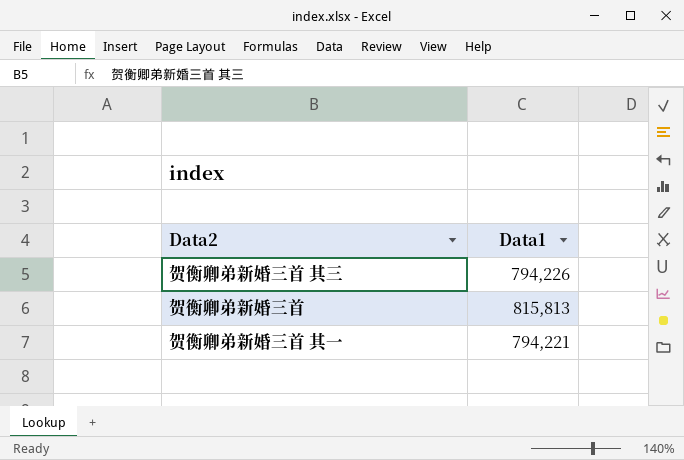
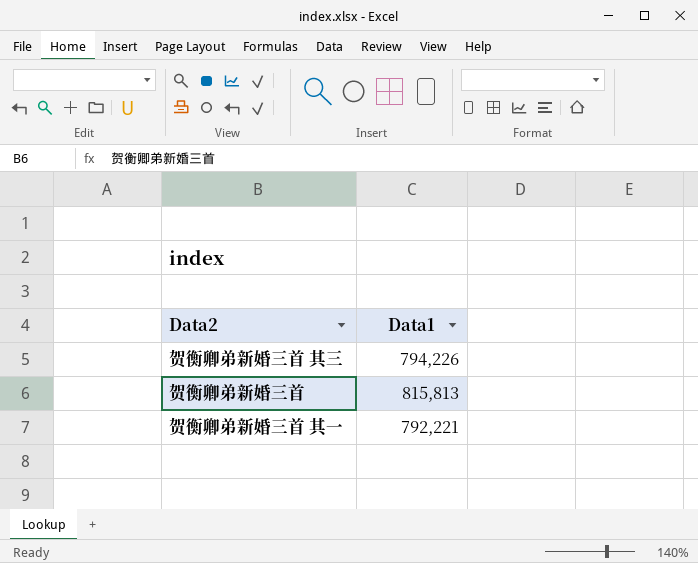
贺衡卿弟新婚三首 其一 | Data1: 794,221 -> 792,221

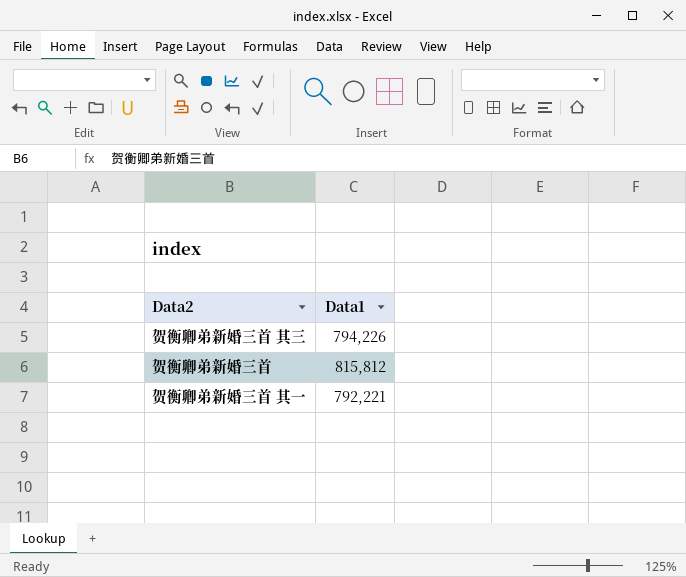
贺衡卿弟新婚三首 | Data1: 815,813 -> 815,812

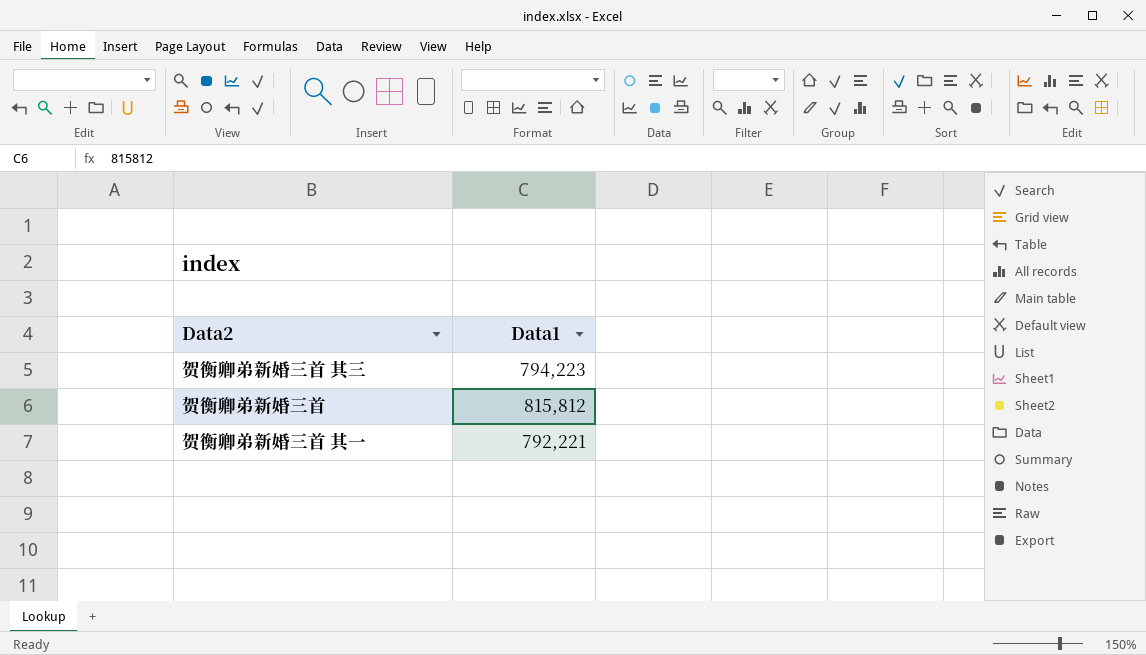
贺衡卿弟新婚三首 其三 | Data1: 794,226 -> 794,223

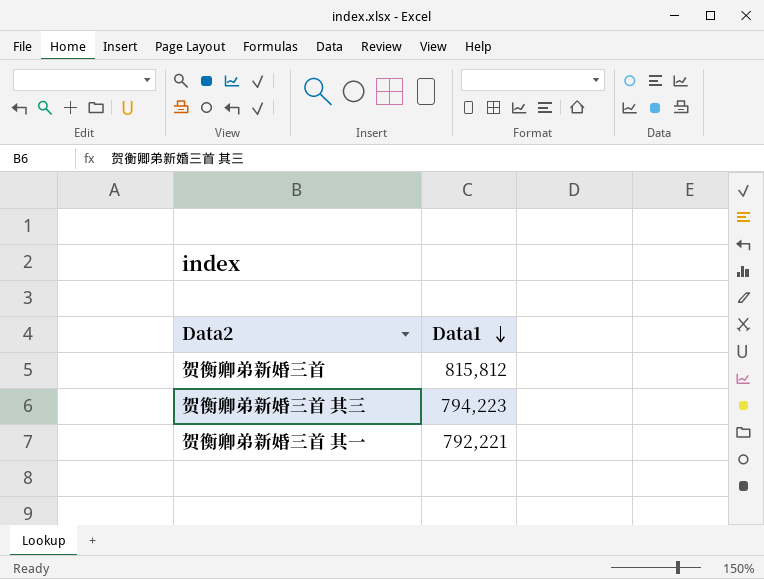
row order: none -> Data1 descending

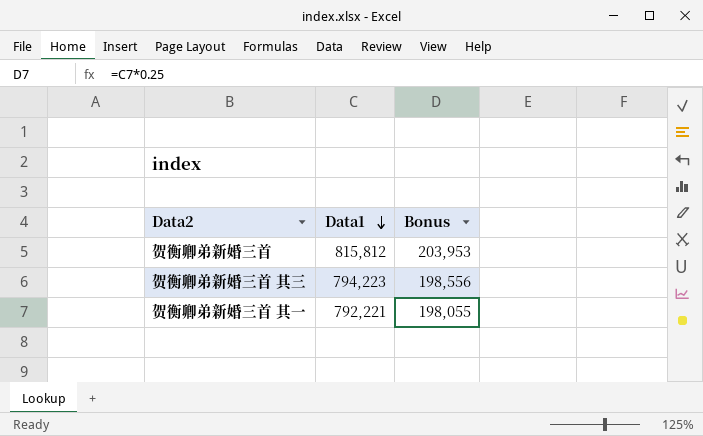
column Bonus | formula: none -> [Data1] * 0.25

